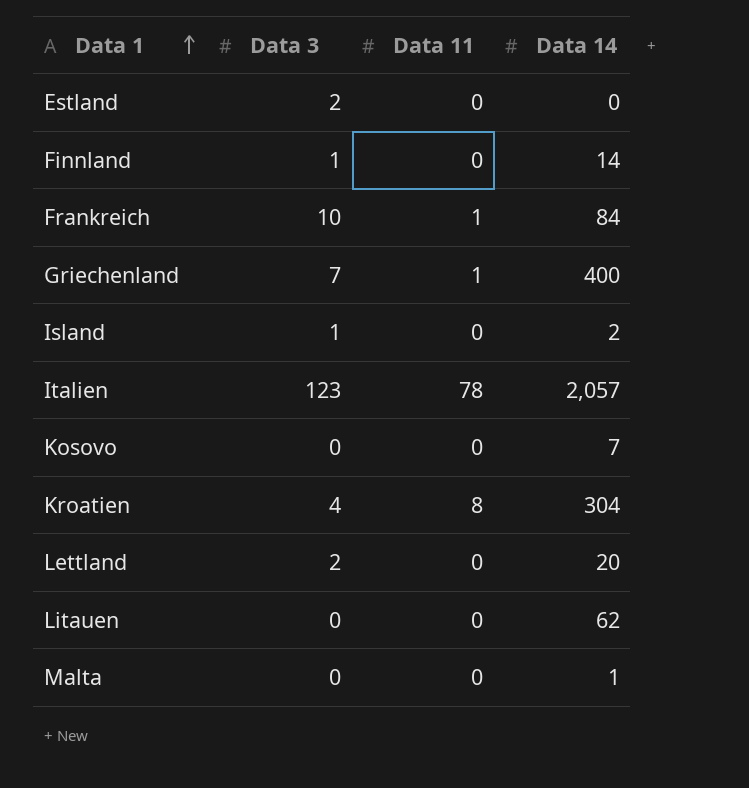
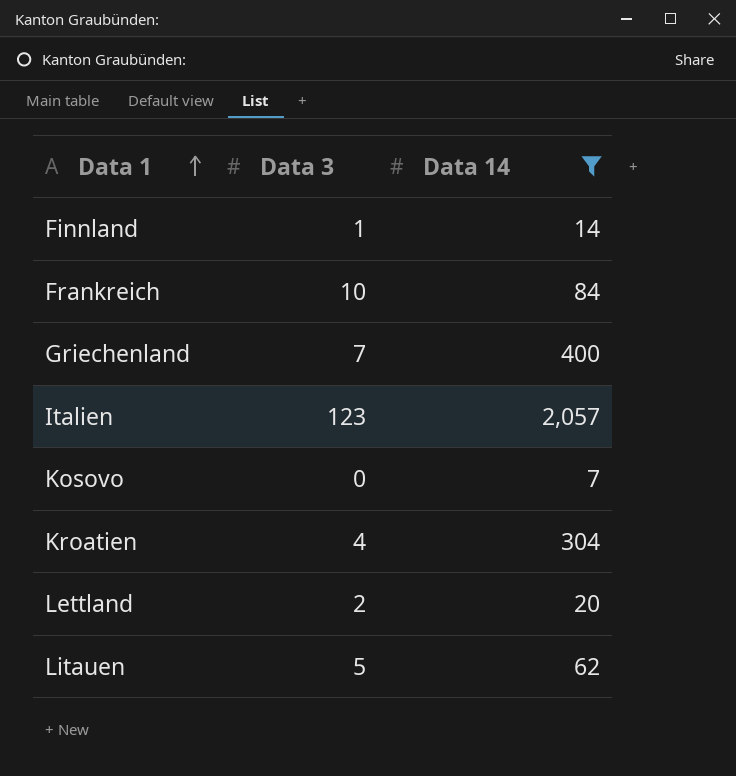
filter: none -> Data 14 >= 7
column Data 11 | position: 3 -> none
Litauen | Data 3: 0 -> 5

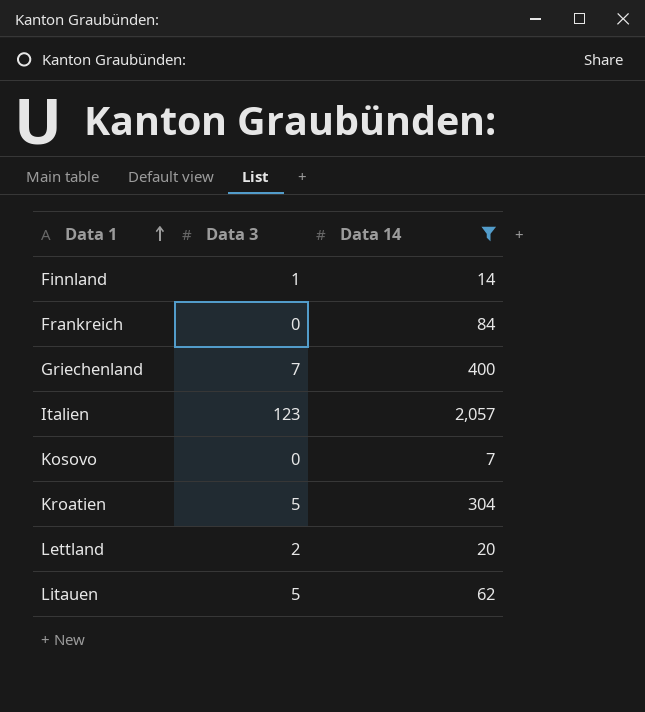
Frankreich | Data 3: 10 -> 0
Kroatien | Data 3: 4 -> 5

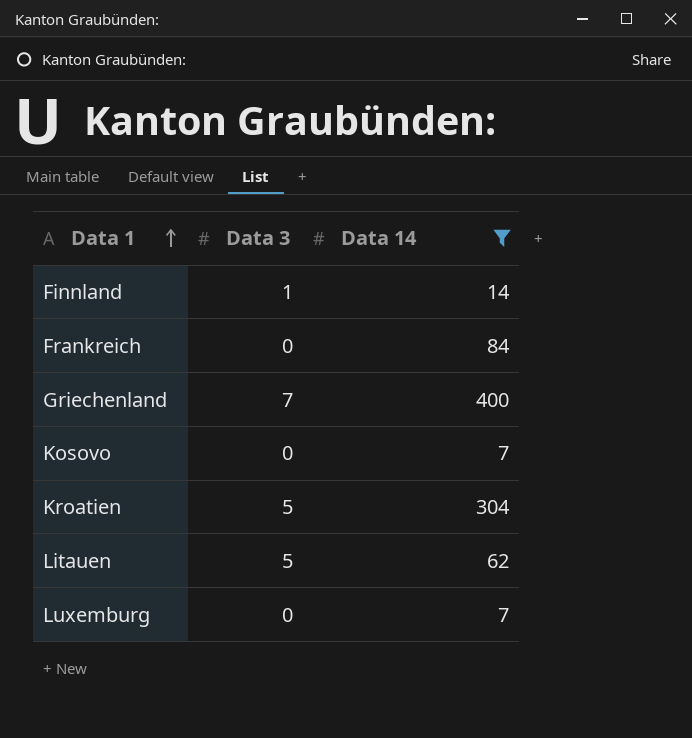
row Italien: 123 | 2,057 -> none
row Lettland: 2 | 20 -> none
row Luxemburg: none -> 0 | 7

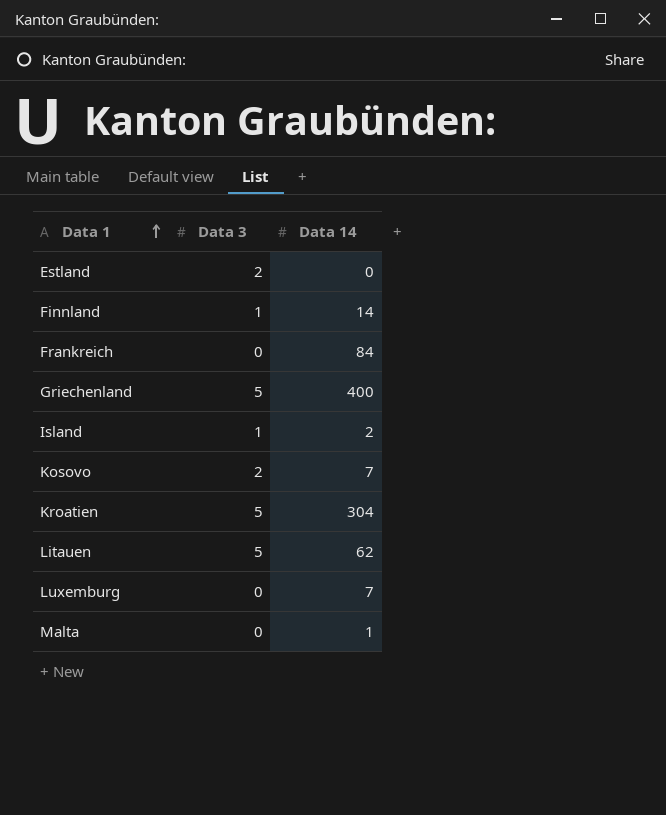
filter: Data 14 >= 7 -> none
Griechenland | Data 3: 7 -> 5
Kosovo | Data 3: 0 -> 2

